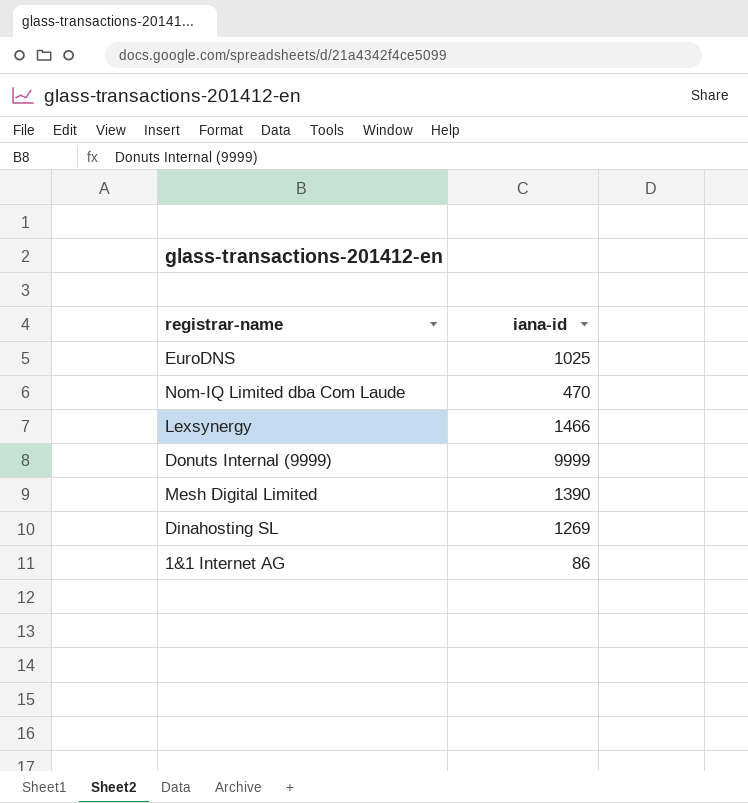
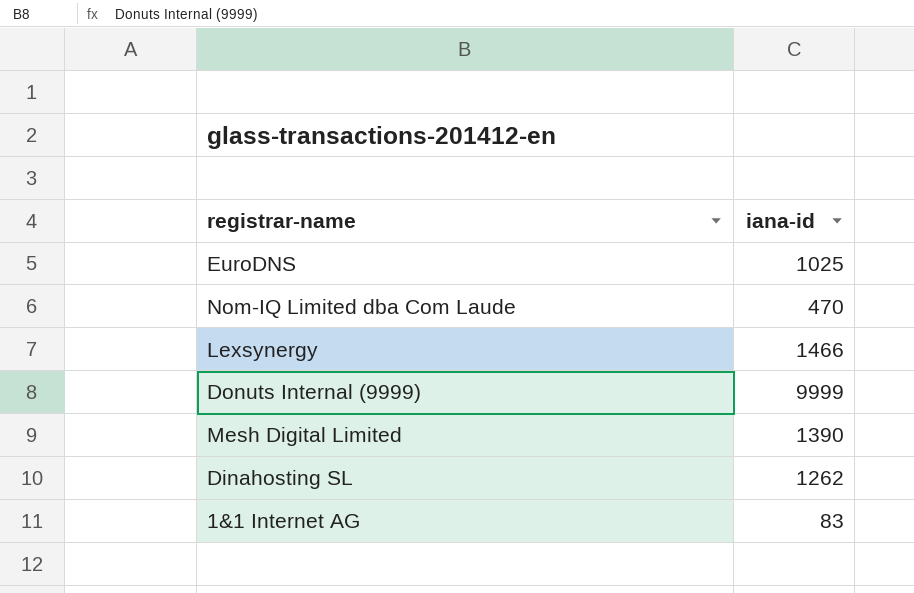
Dinahosting SL | iana-id: 1269 -> 1262
1&1 Internet AG | iana-id: 86 -> 83

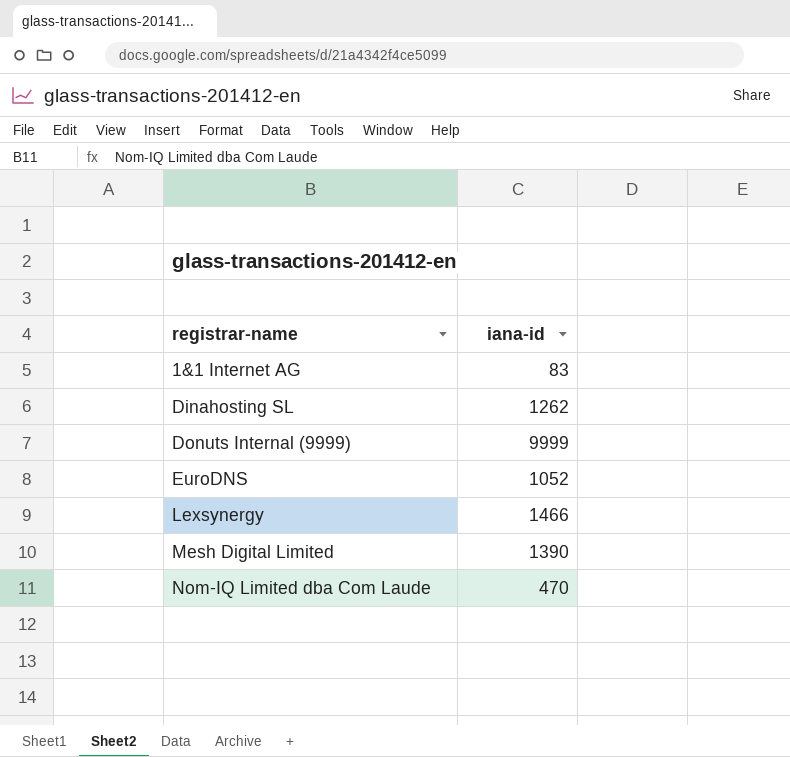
row order: none -> registrar-name ascending
EuroDNS | iana-id: 1025 -> 1052

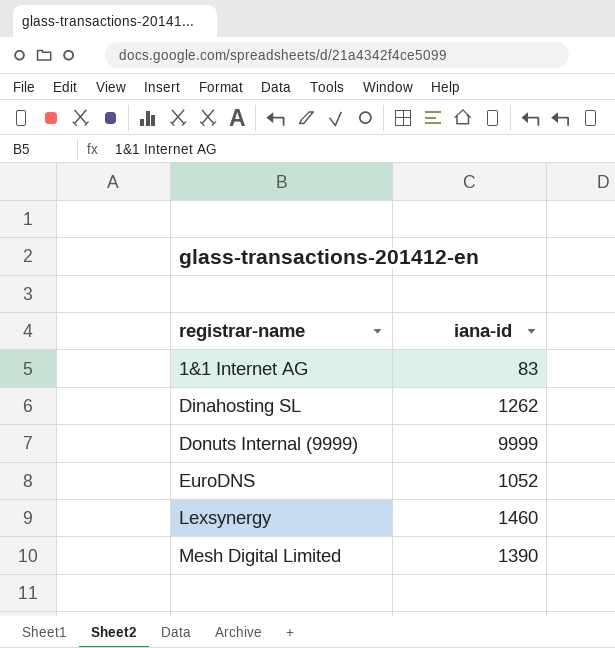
row Nom-IQ Limited dba Com Laude: 470 -> none
Lexsynergy | iana-id: 1466 -> 1460

